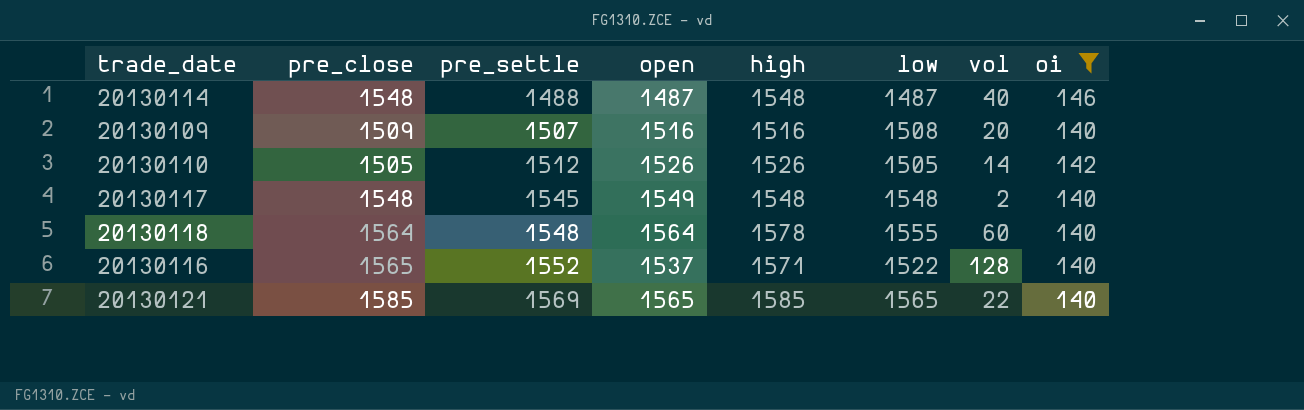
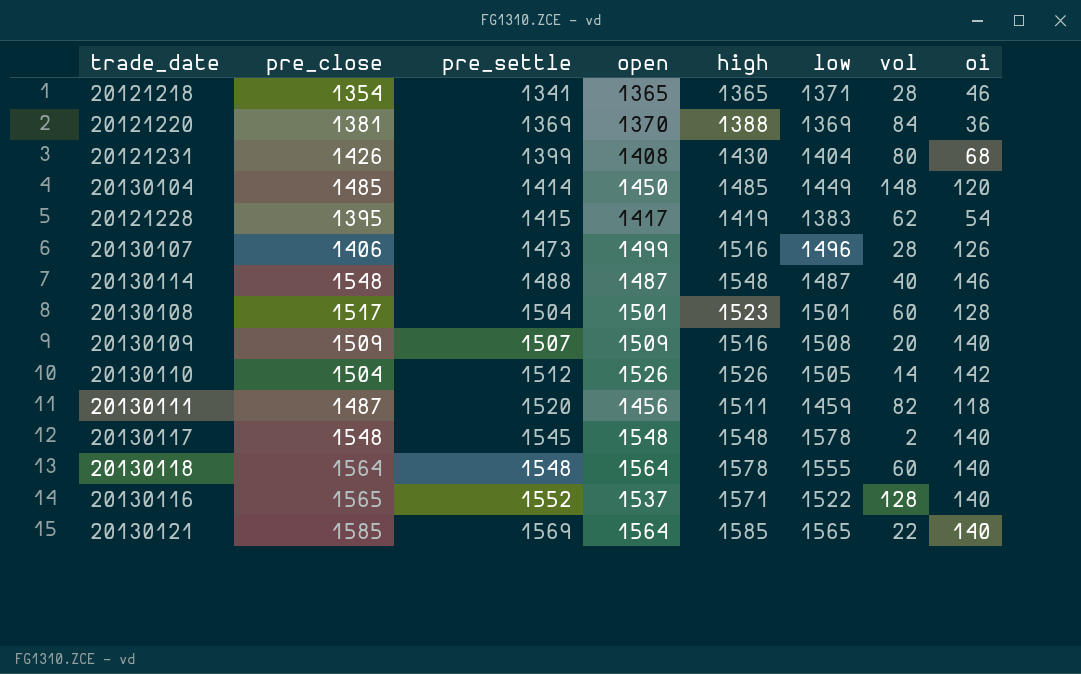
filter: oi >= 140 -> none
20130109 | open: 1516 -> 1509
20130110 | pre_close: 1505 -> 1504
20130117 | open: 1549 -> 1548
20130117 | low: 1548 -> 1578
20130121 | open: 1565 -> 1564

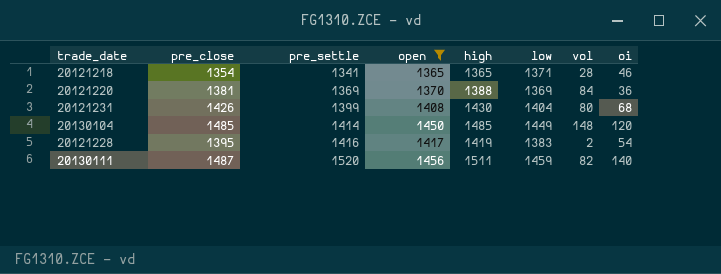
filter: none -> open <= 1456
20121228 | pre_settle: 1415 -> 1416
20121228 | vol: 62 -> 2
20130111 | oi: 118 -> 140

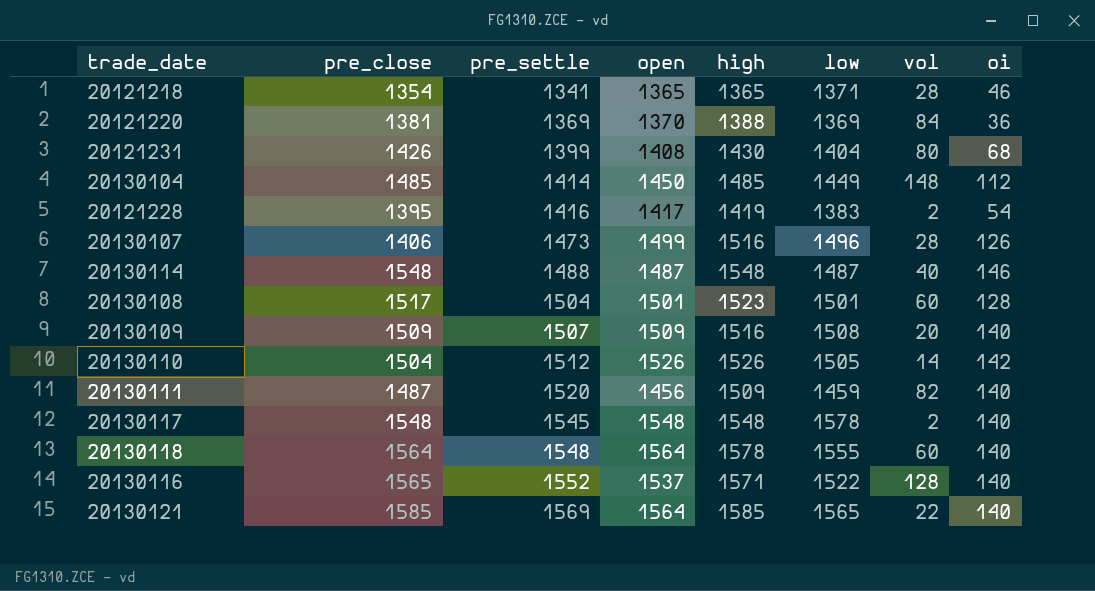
filter: open <= 1456 -> none
20130104 | oi: 120 -> 112
20130111 | high: 1511 -> 1509

